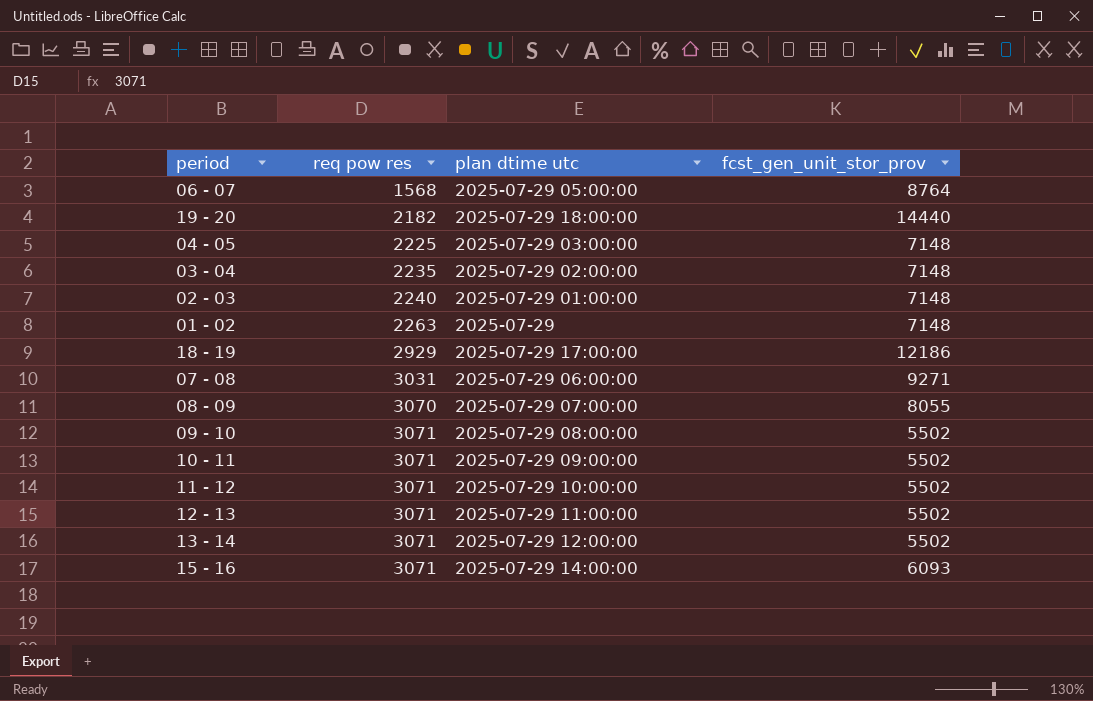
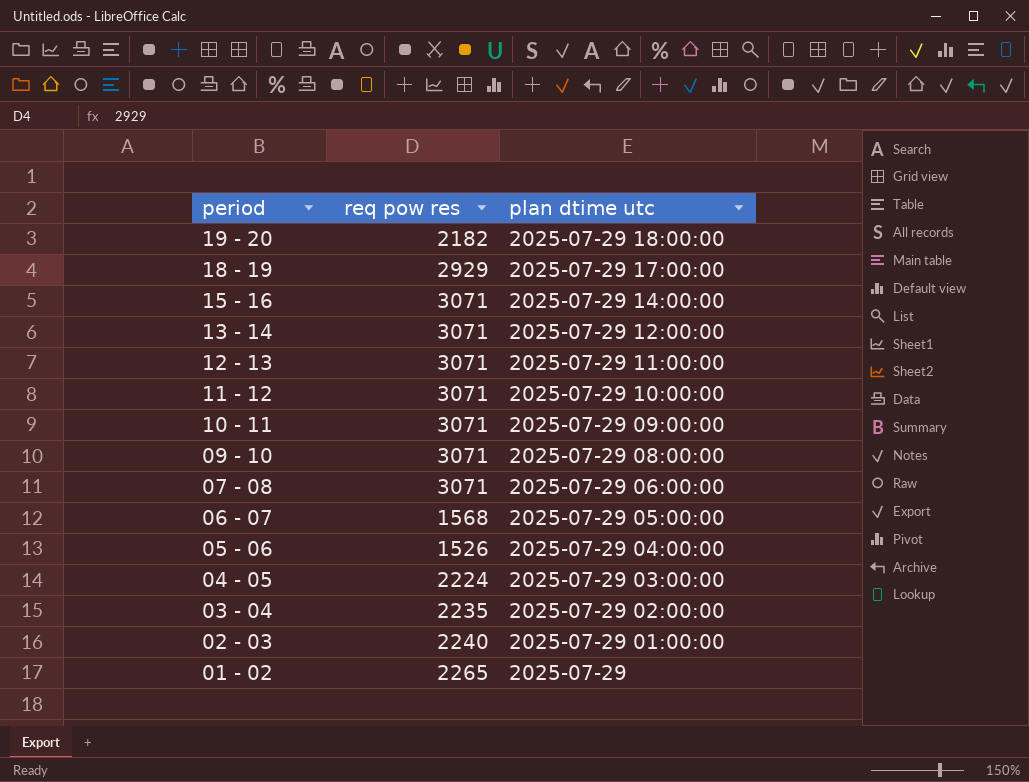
row order: req pow res ascending -> period descending
column fcst_gen_unit_stor_prov | position: 4 -> none
row 08 - 09: 3070 | 2025-07-29 07:00:00 | 8055 -> none
07 - 08 | req pow res: 3031 -> 3071
row 05 - 06: none -> 1526 | 2025-07-29 04:00:00
04 - 05 | req pow res: 2225 -> 2224
01 - 02 | req pow res: 2263 -> 2265

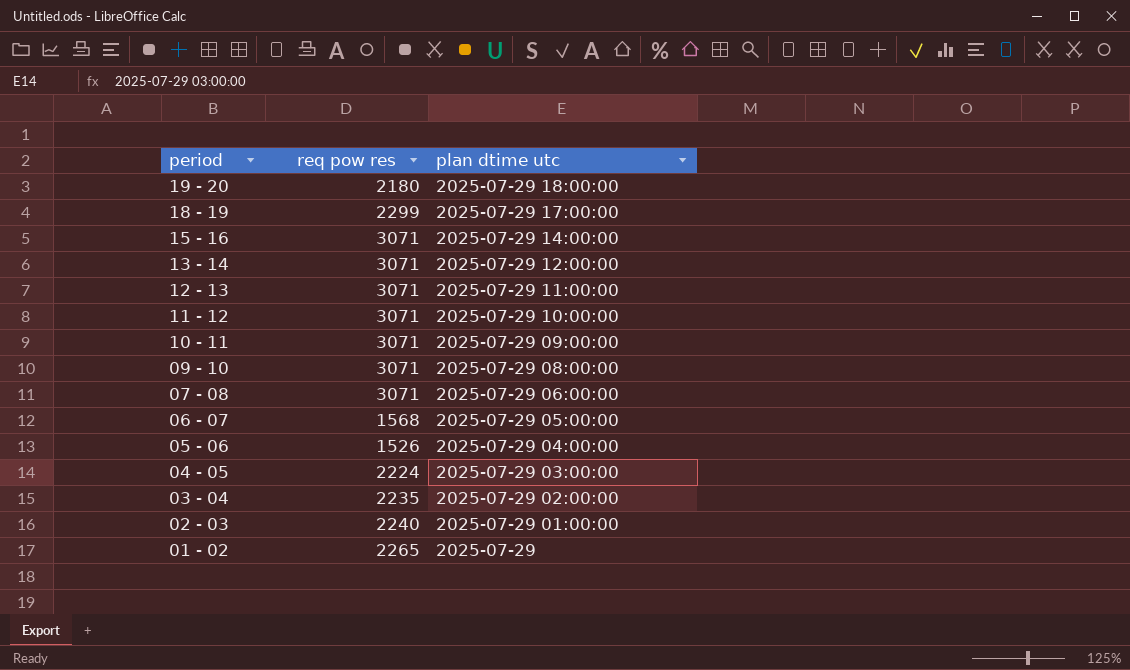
19 - 20 | req pow res: 2182 -> 2180
18 - 19 | req pow res: 2929 -> 2299

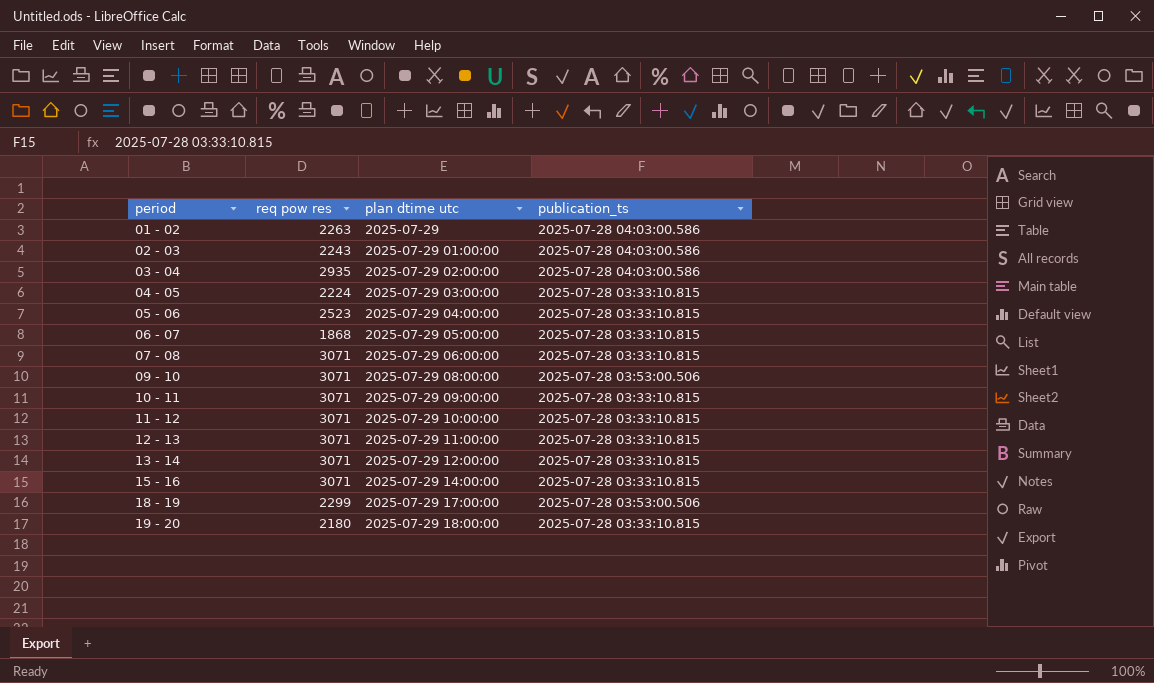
row order: period descending -> period ascending
column publication_ts | position: none -> 4
01 - 02 | req pow res: 2265 -> 2263
02 - 03 | req pow res: 2240 -> 2243
03 - 04 | req pow res: 2235 -> 2935
05 - 06 | req pow res: 1526 -> 2523
06 - 07 | req pow res: 1568 -> 1868

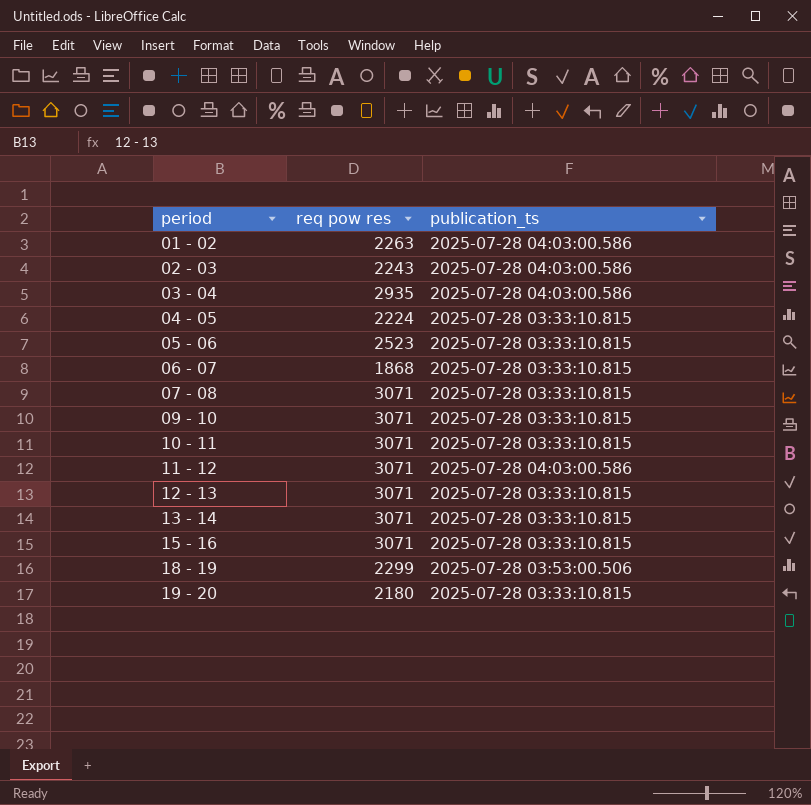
column plan dtime utc | position: 3 -> none
09 - 10 | publication_ts: 2025-07-28 03:53:00.506 -> 2025-07-28 03:33:10.815
11 - 12 | publication_ts: 2025-07-28 03:33:10.815 -> 2025-07-28 04:03:00.586

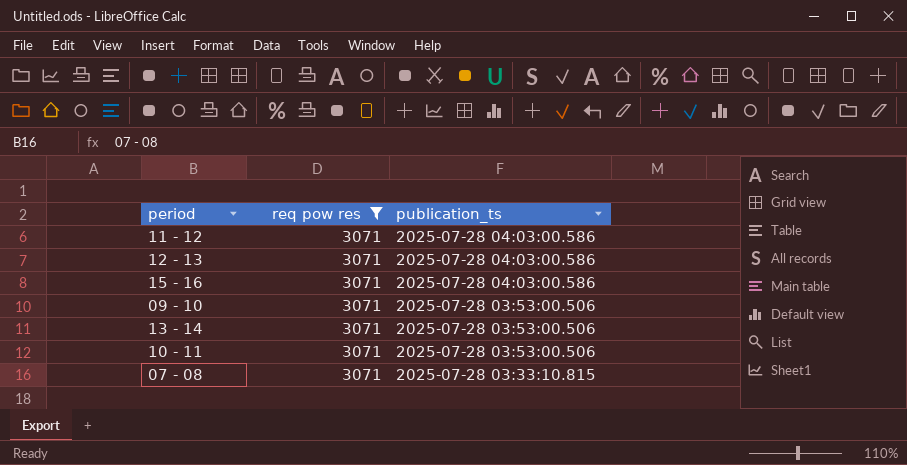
filter: none -> req pow res = 3071
row order: period ascending -> publication_ts descending
12 - 13 | publication_ts: 2025-07-28 03:33:10.815 -> 2025-07-28 04:03:00.586
15 - 16 | publication_ts: 2025-07-28 03:33:10.815 -> 2025-07-28 04:03:00.586
09 - 10 | publication_ts: 2025-07-28 03:33:10.815 -> 2025-07-28 03:53:00.506
13 - 14 | publication_ts: 2025-07-28 03:33:10.815 -> 2025-07-28 03:53:00.506
10 - 11 | publication_ts: 2025-07-28 03:33:10.815 -> 2025-07-28 03:53:00.506

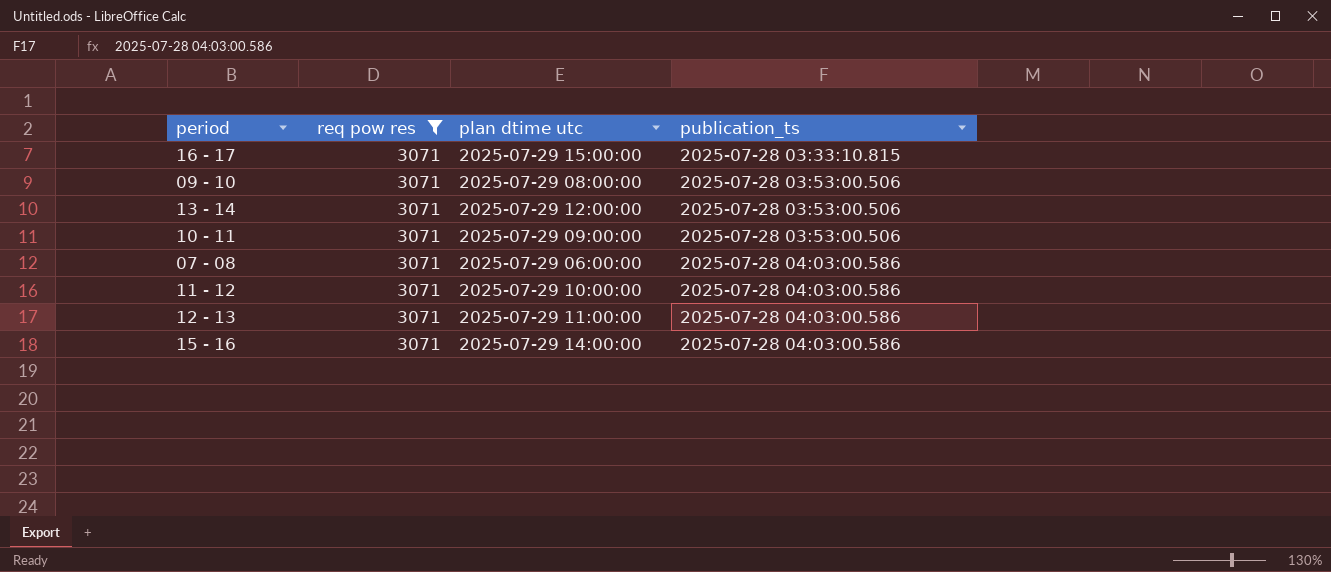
row order: publication_ts descending -> publication_ts ascending
column plan dtime utc | position: none -> 3
row 16 - 17: none -> 3071 | 2025-07-29 15:00:00 | 2025-07-28 03:33:10.815
07 - 08 | publication_ts: 2025-07-28 03:33:10.815 -> 2025-07-28 04:03:00.586

